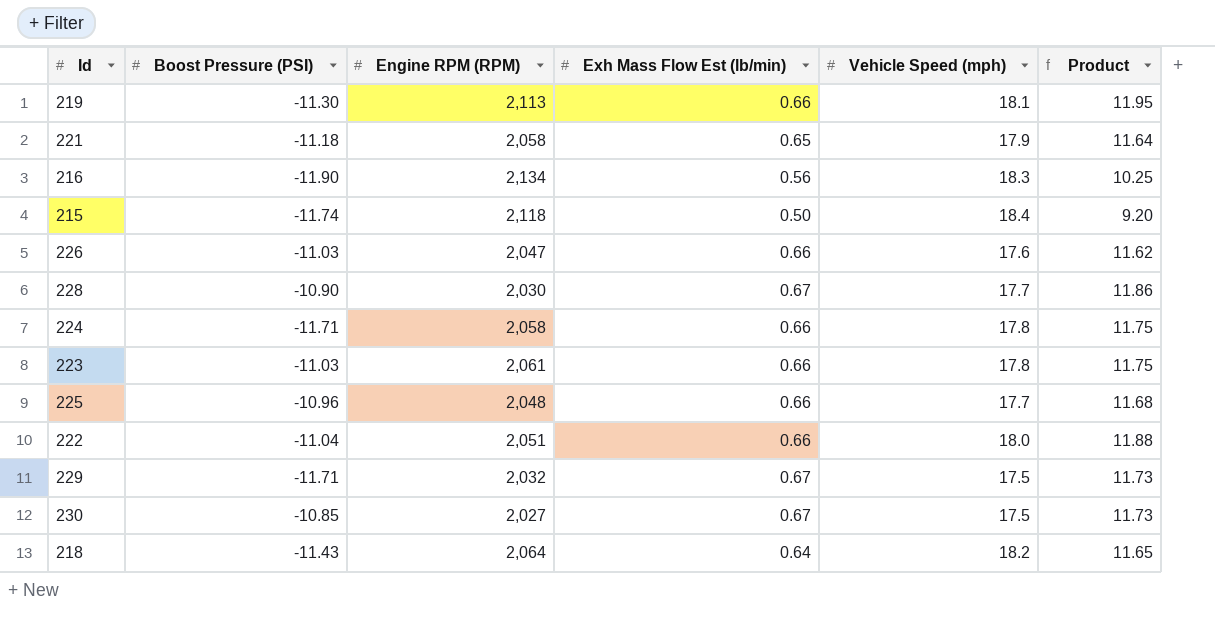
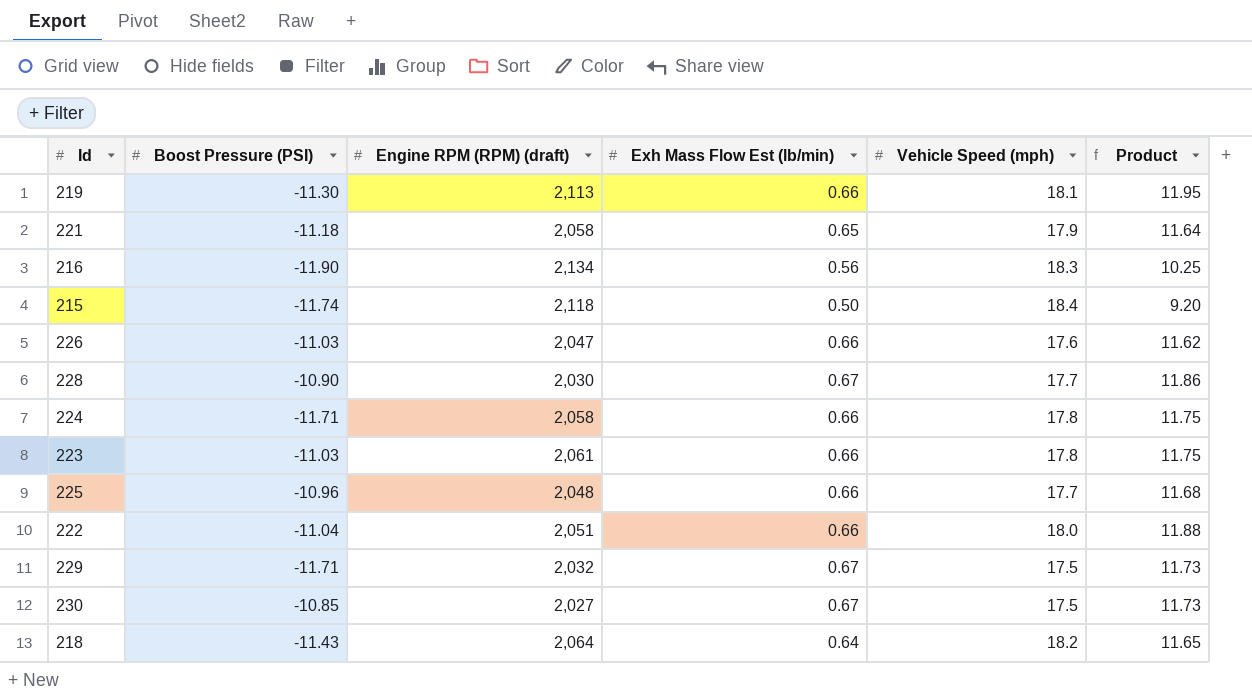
column name: Engine RPM (RPM) -> Engine RPM (RPM) (draft)

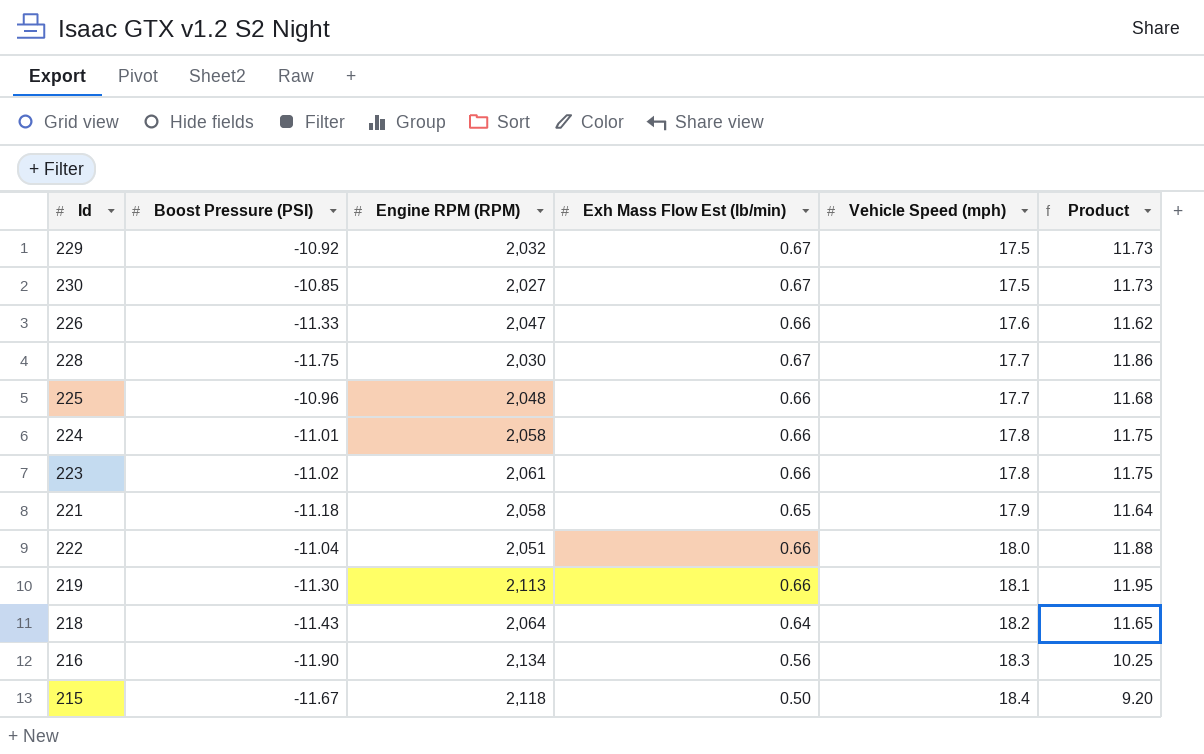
row order: none -> Vehicle Speed (mph) ascending
column name: Engine RPM (RPM) (draft) -> Engine RPM (RPM)
229 | Boost Pressure (PSI): -11.71 -> -10.92
226 | Boost Pressure (PSI): -11.03 -> -11.33
228 | Boost Pressure (PSI): -10.90 -> -11.75
224 | Boost Pressure (PSI): -11.71 -> -11.01
223 | Boost Pressure (PSI): -11.03 -> -11.02
215 | Boost Pressure (PSI): -11.74 -> -11.67

